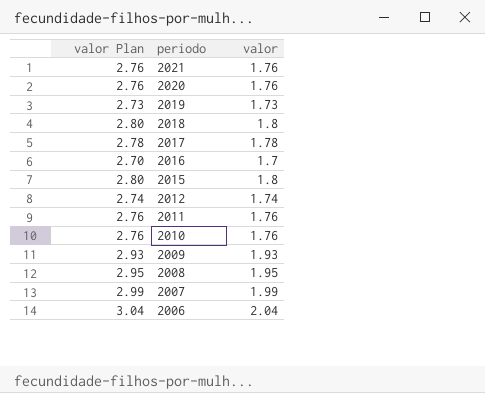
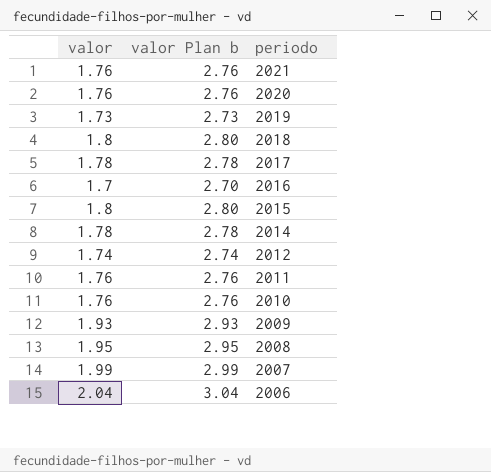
column valor | position: 3 -> 1
column name: valor Plan -> valor Plan b
row 2014: none -> 1.78 | 2.78

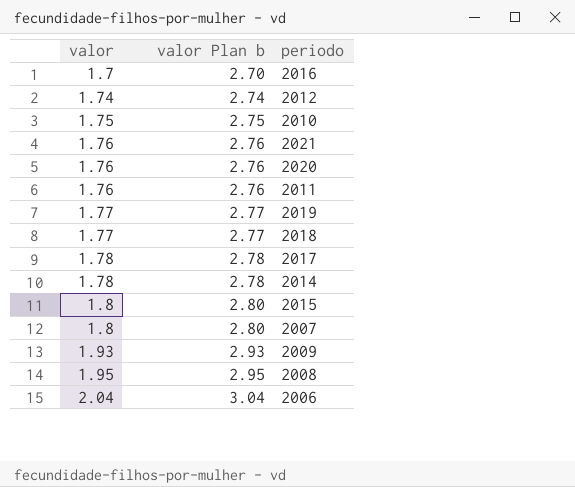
row order: periodo descending -> valor ascending
2010 | valor: 1.76 -> 1.75
2010 | valor Plan b: 2.76 -> 2.75
2019 | valor: 1.73 -> 1.77
2019 | valor Plan b: 2.73 -> 2.77
2018 | valor: 1.8 -> 1.77
2018 | valor Plan b: 2.80 -> 2.77
2007 | valor: 1.99 -> 1.8
2007 | valor Plan b: 2.99 -> 2.80

